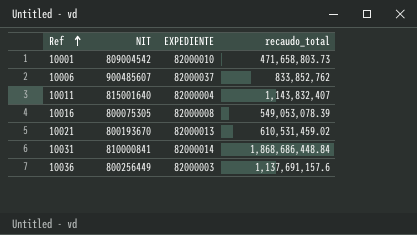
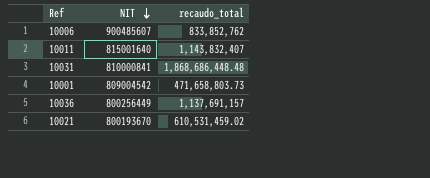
row order: Ref ascending -> NIT descending
column EXPEDIENTE | position: 3 -> none
row 10016: 800075305 | 82000008 | 549,053,078.39 -> none
10031 | recaudo_total: 1,868,686,448.84 -> 1,868,686,448.48
10036 | recaudo_total: 1,137,691,157.6 -> 1,137,691,157

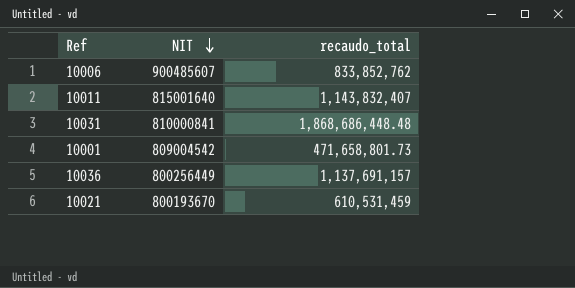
10001 | recaudo_total: 471,658,803.73 -> 471,658,801.73
10021 | recaudo_total: 610,531,459.02 -> 610,531,459

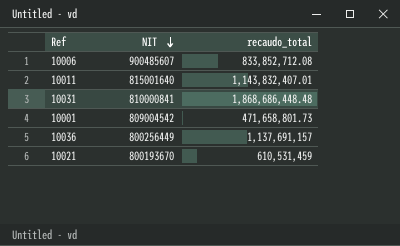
10006 | recaudo_total: 833,852,762 -> 833,852,712.08
10011 | recaudo_total: 1,143,832,407 -> 1,143,832,407.01

